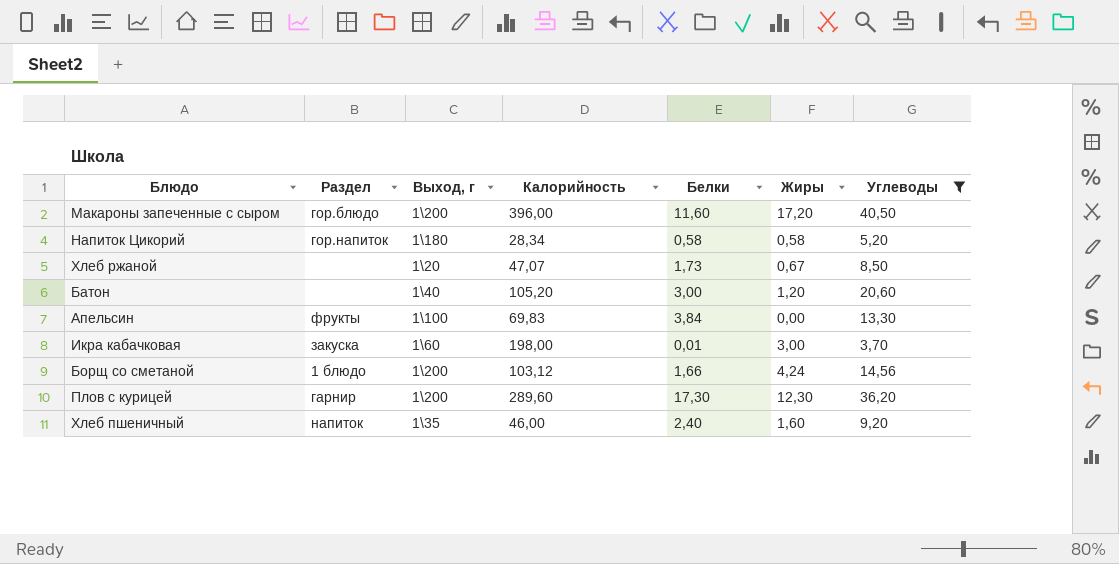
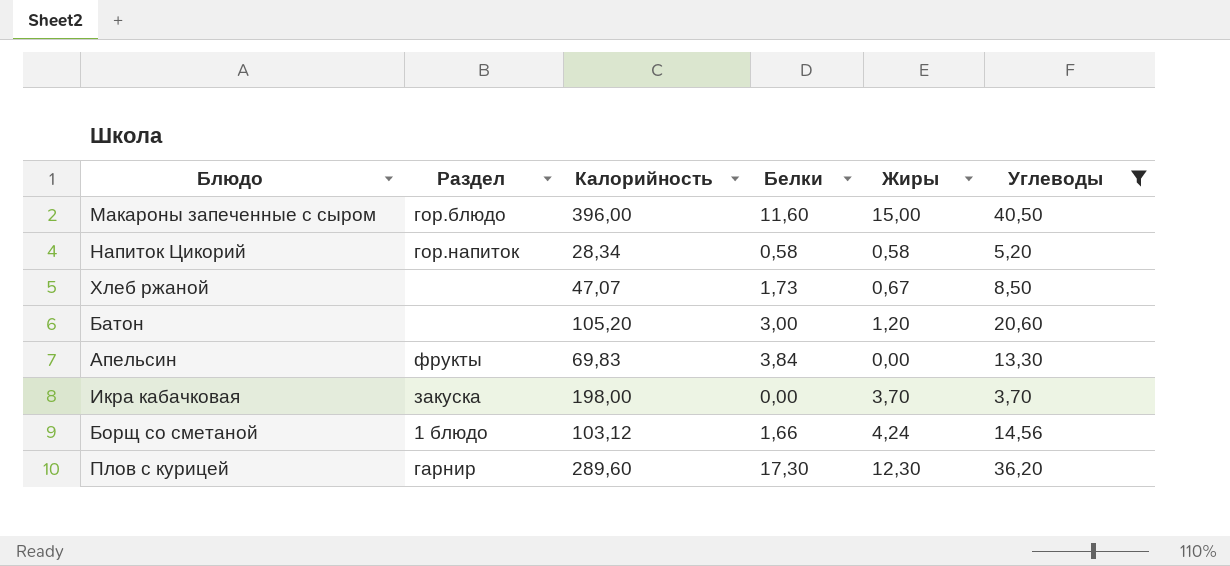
column Выход, г | position: 3 -> none
row Хлеб пшеничный: напиток | 1\35 | 46,00 | 2,40 | 1,60 | 9,20 -> none
Макароны запеченные с сыром | Жиры: 17,20 -> 15,00
Икра кабачковая | Белки: 0,01 -> 0,00
Икра кабачковая | Жиры: 3,00 -> 3,70

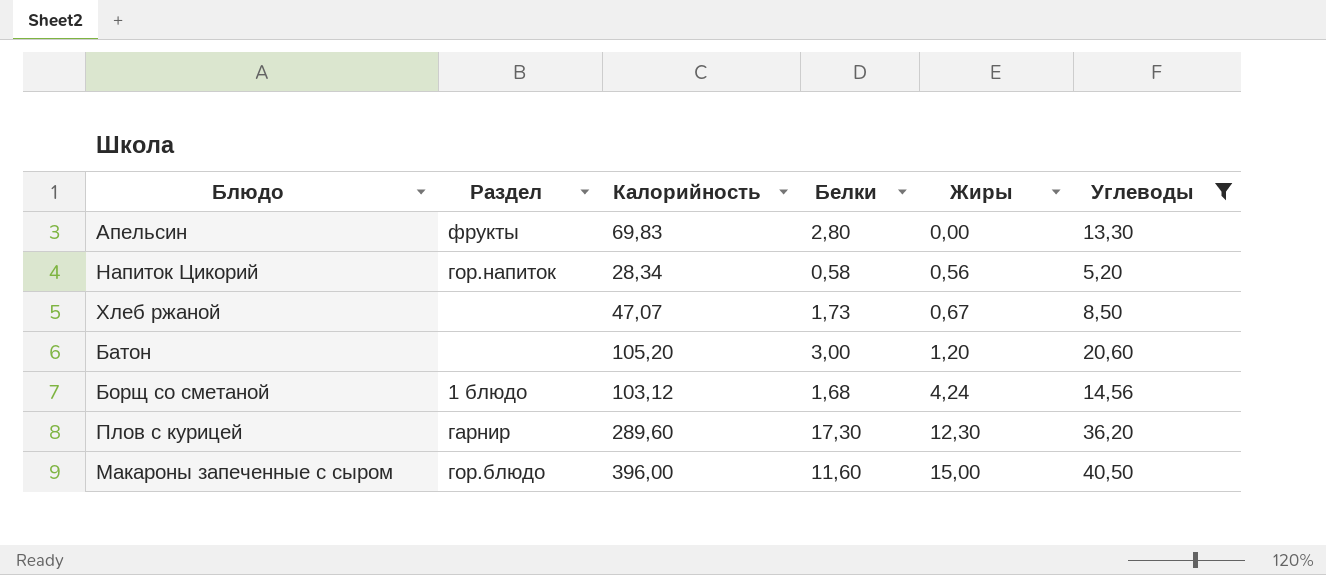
row order: none -> Жиры ascending
row Икра кабачковая: закуска | 198,00 | 0,00 | 3,70 | 3,70 -> none
Апельсин | Белки: 3,84 -> 2,80
Напиток Цикорий | Жиры: 0,58 -> 0,56
Борщ со сметаной | Белки: 1,66 -> 1,68

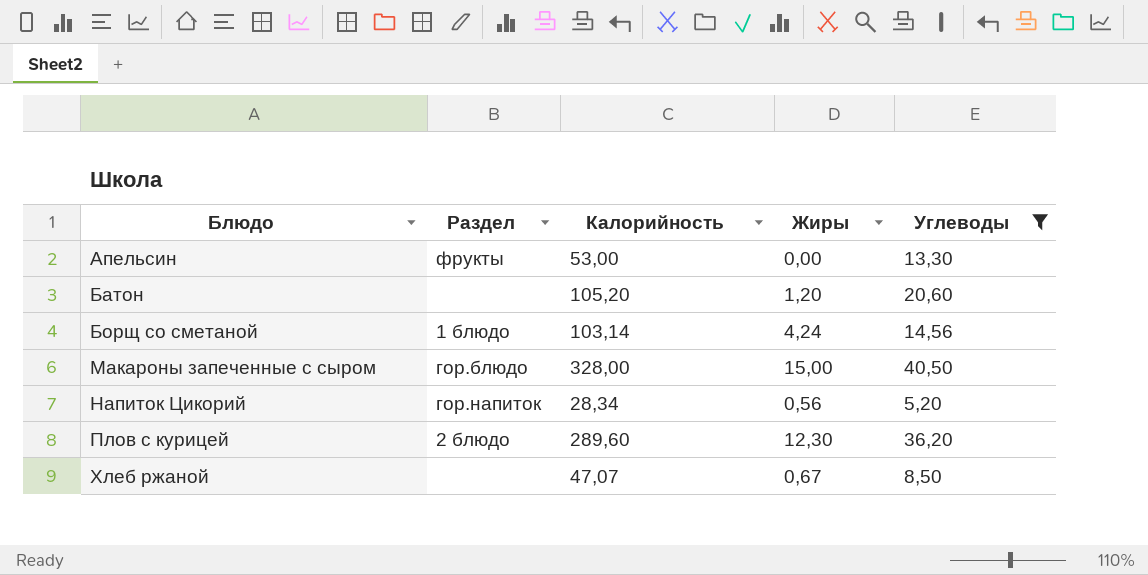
row order: Жиры ascending -> Блюдо ascending
column Белки | position: 4 -> none
Апельсин | Калорийность: 69,83 -> 53,00
Борщ со сметаной | Калорийность: 103,12 -> 103,14
Макароны запеченные с сыром | Калорийность: 396,00 -> 328,00
Плов с курицей | Раздел: гарнир -> 2 блюдо

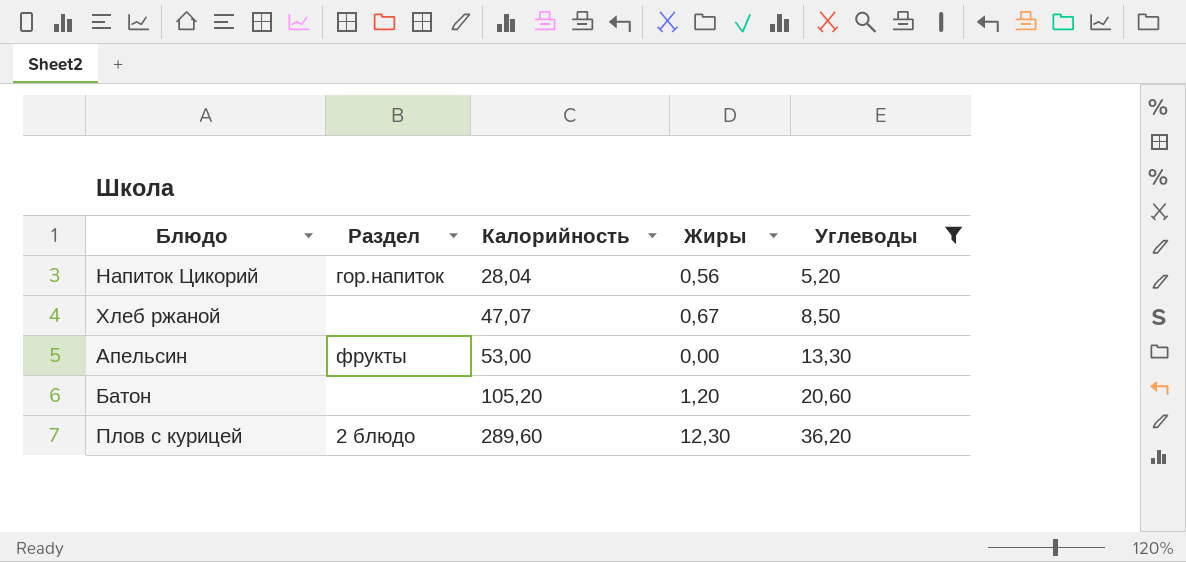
row order: Блюдо ascending -> Калорийность ascending
row Борщ со сметаной: 1 блюдо | 103,14 | 4,24 | 14,56 -> none
row Макароны запеченные с сыром: гор.блюдо | 328,00 | 15,00 | 40,50 -> none
Напиток Цикорий | Калорийность: 28,34 -> 28,04

